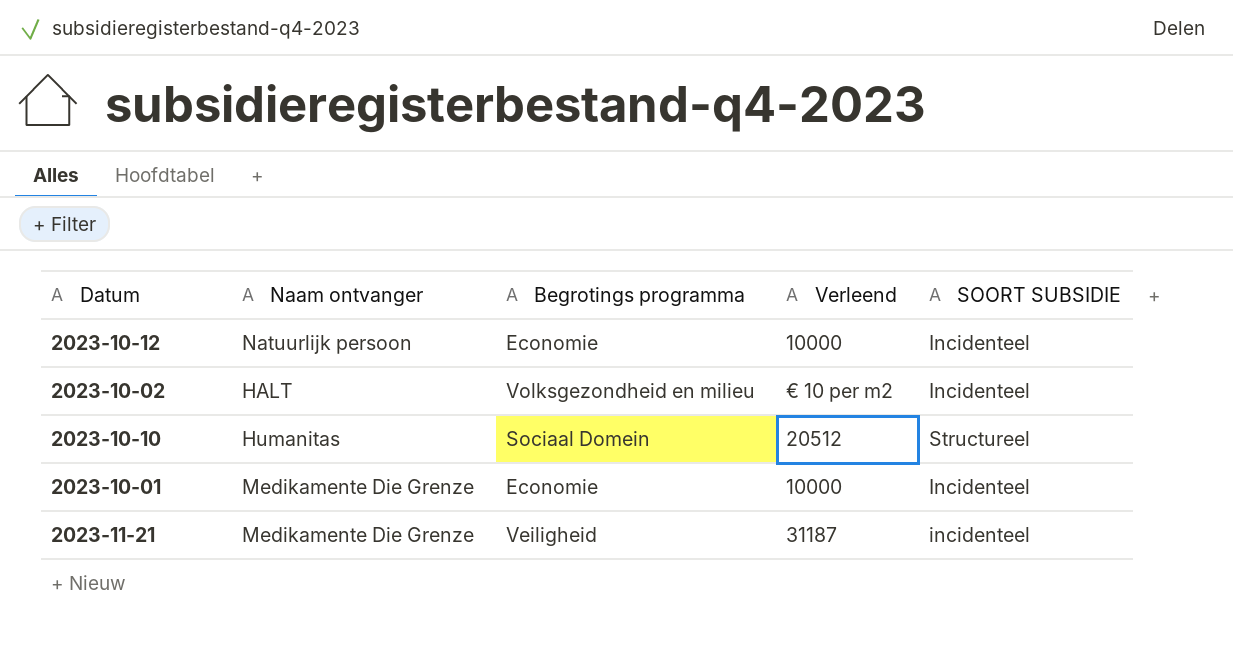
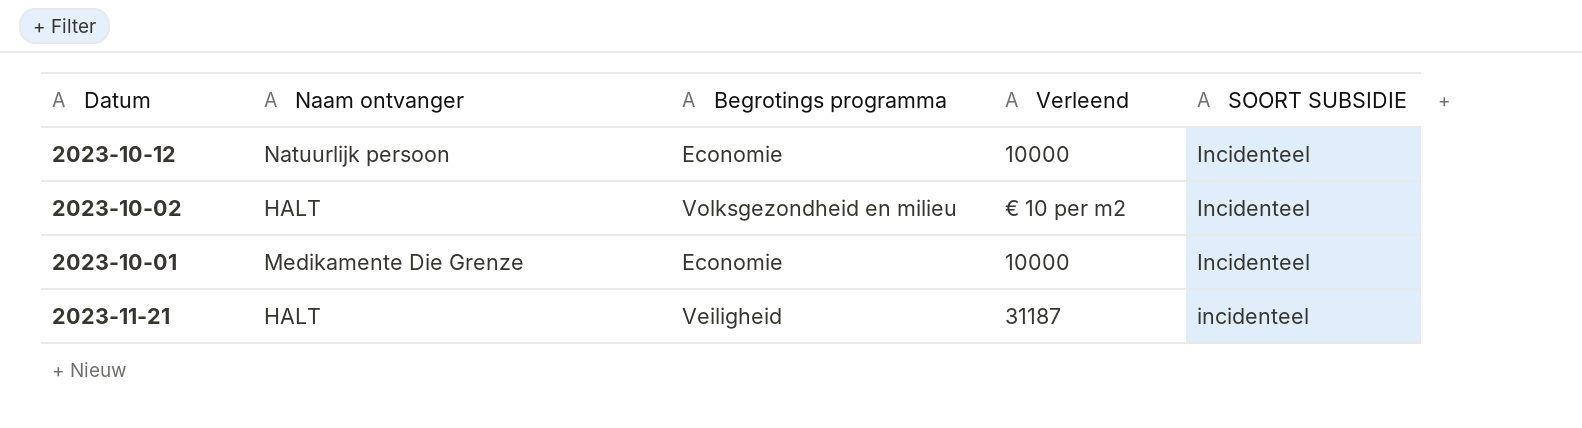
row 2023-10-10: Humanitas | Sociaal Domein | 20512 | Structureel -> none
2023-11-21 | Naam ontvanger: Medikamente Die Grenze -> HALT

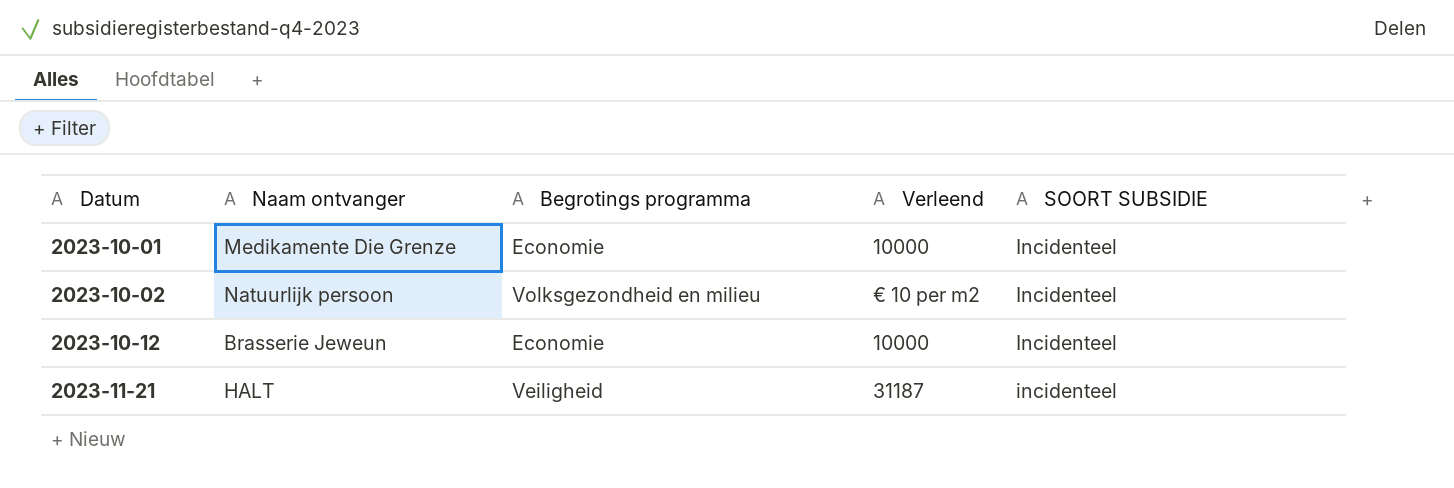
row order: none -> Datum ascending
2023-10-02 | Naam ontvanger: HALT -> Natuurlijk persoon
2023-10-12 | Naam ontvanger: Natuurlijk persoon -> Brasserie Jeweun

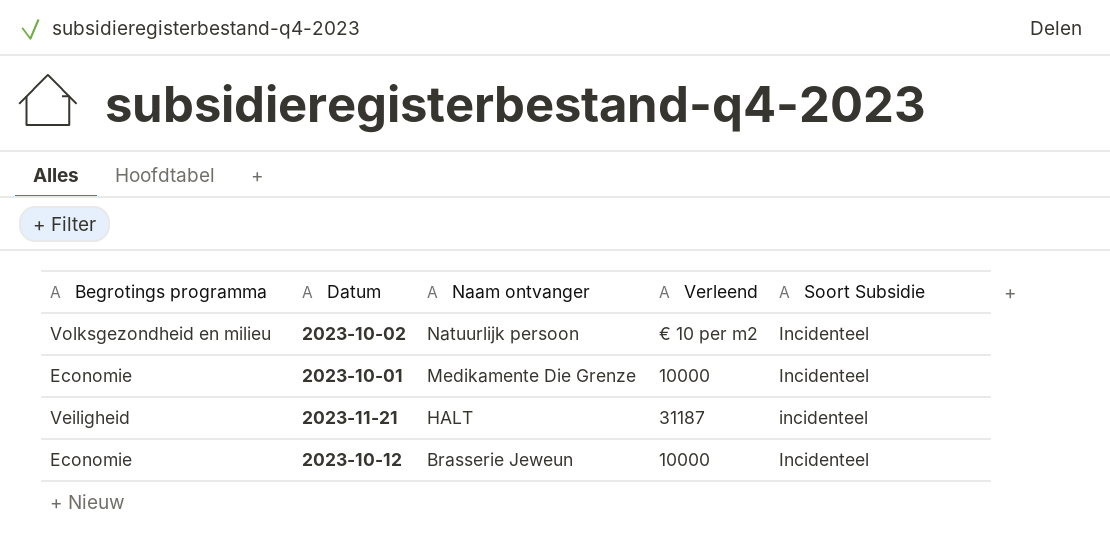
row order: Datum ascending -> Naam ontvanger descending
column Begrotings programma | position: 3 -> 1
column name: SOORT SUBSIDIE -> Soort Subsidie

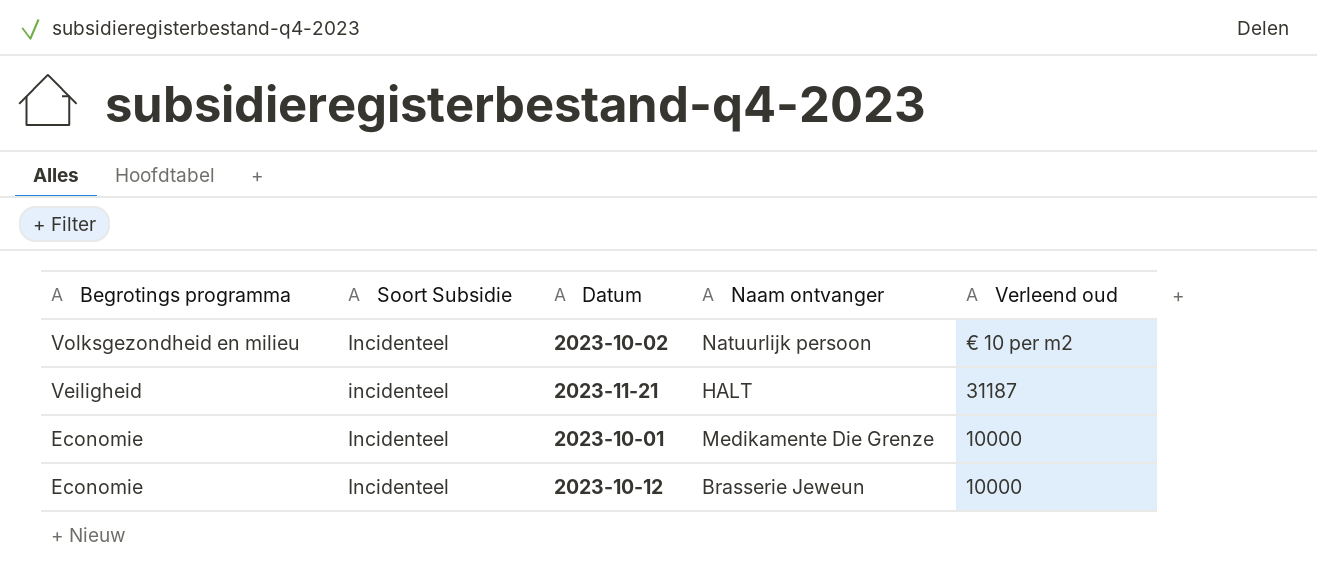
row order: Naam ontvanger descending -> Begrotings programma descending
column Soort Subsidie | position: 5 -> 2
column name: Verleend -> Verleend oud

